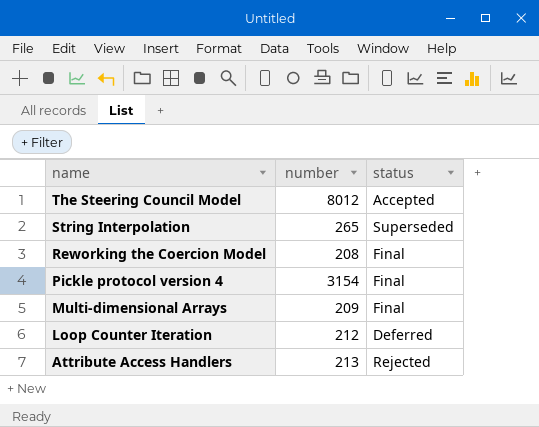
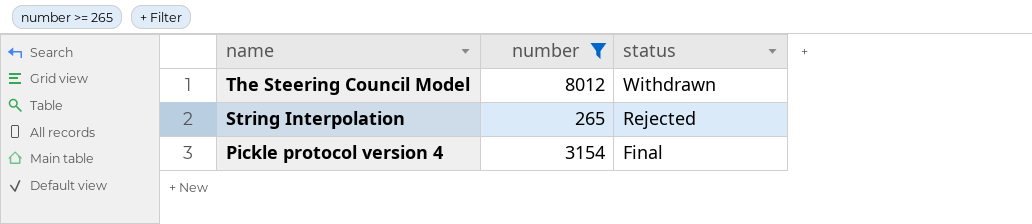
filter: none -> number >= 265
The Steering Council Model | status: Accepted -> Withdrawn
String Interpolation | status: Superseded -> Rejected

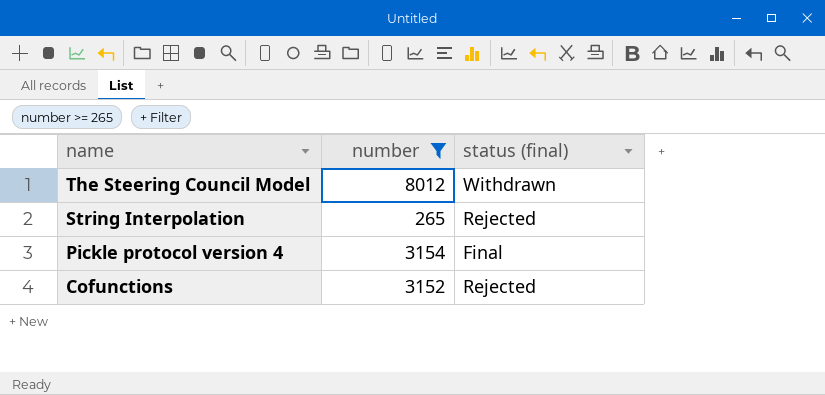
column name: status -> status (final)
row Cofunctions: none -> 3152 | Rejected

